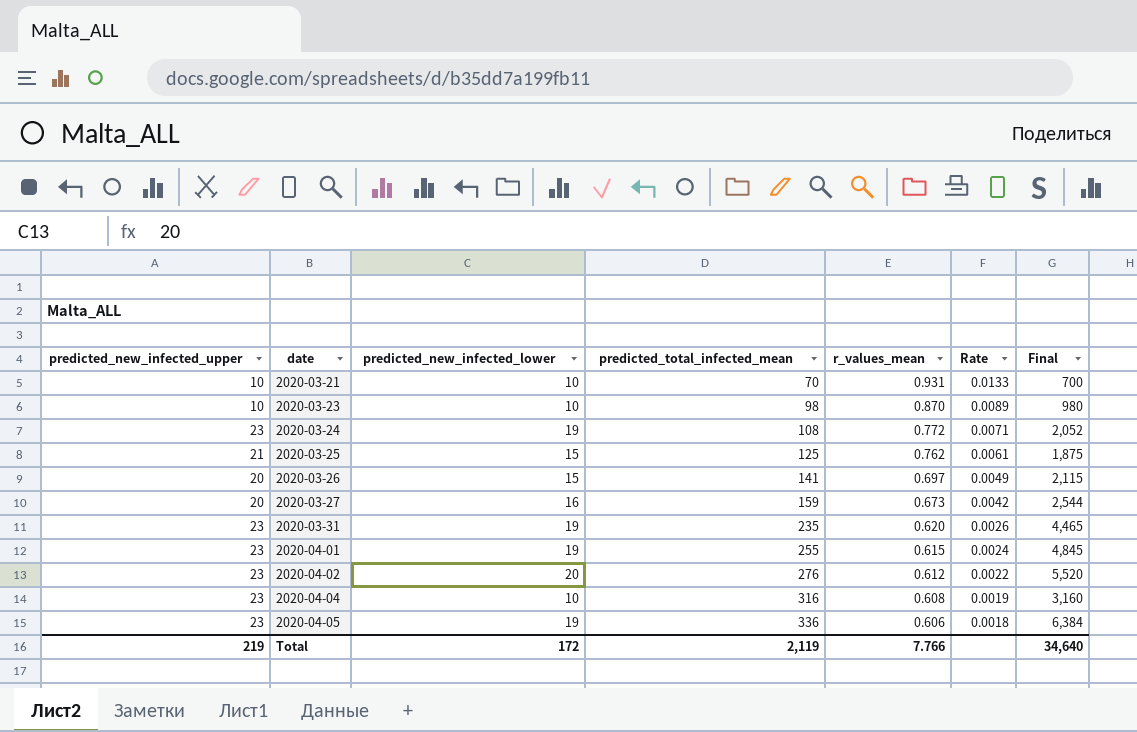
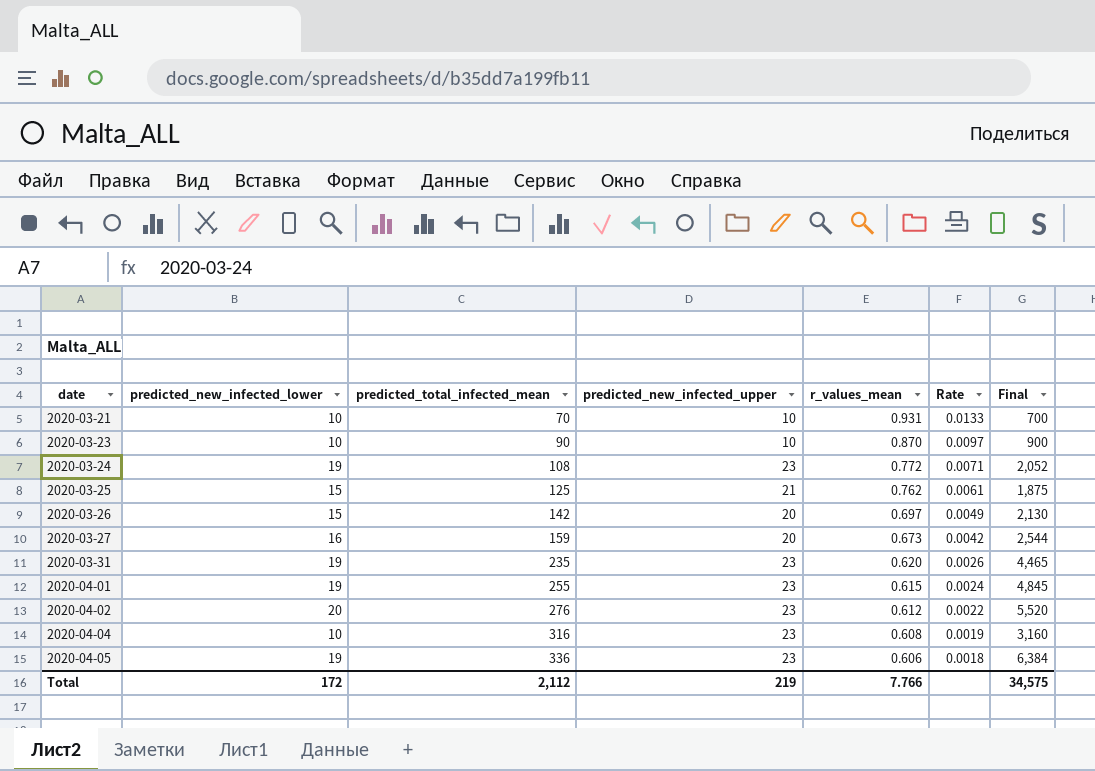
column predicted_new_infected_upper | position: 1 -> 4
2020-03-23 | predicted_total_infected_mean: 98 -> 90
2020-03-23 | Rate: 0.0089 -> 0.0097
2020-03-23 | Final: 980 -> 900
2020-03-26 | predicted_total_infected_mean: 141 -> 142
2020-03-26 | Final: 2,115 -> 2,130
Total | predicted_total_infected_mean: 2,119 -> 2,112
Total | Final: 34,640 -> 34,575

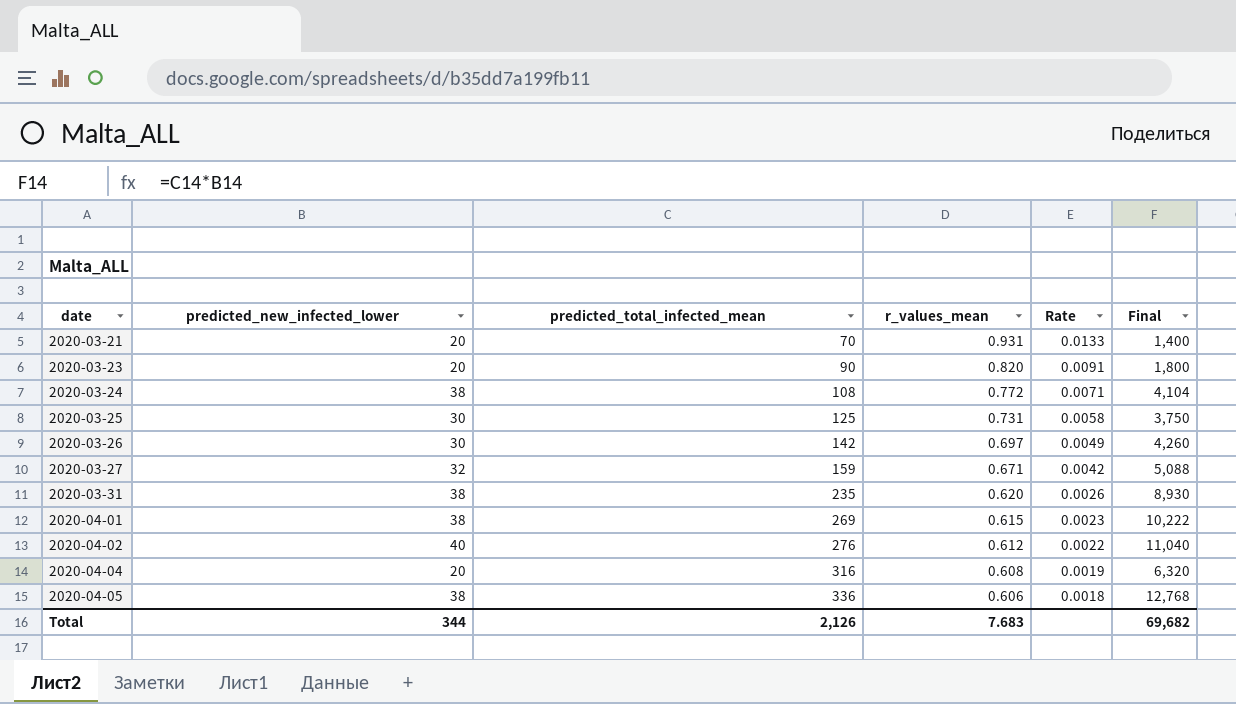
column predicted_new_infected_upper | position: 4 -> none
2020-03-21 | predicted_new_infected_lower: 10 -> 20
2020-03-21 | Final: 700 -> 1,400
2020-03-23 | predicted_new_infected_lower: 10 -> 20
2020-03-23 | r_values_mean: 0.870 -> 0.820
2020-03-23 | Rate: 0.0097 -> 0.0091
2020-03-23 | Final: 900 -> 1,800
2020-03-24 | predicted_new_infected_lower: 19 -> 38
2020-03-24 | Final: 2,052 -> 4,104
2020-03-25 | predicted_new_infected_lower: 15 -> 30
2020-03-25 | r_values_mean: 0.762 -> 0.731
2020-03-25 | Rate: 0.0061 -> 0.0058
2020-03-25 | Final: 1,875 -> 3,750
2020-03-26 | predicted_new_infected_lower: 15 -> 30
2020-03-26 | Final: 2,130 -> 4,260
2020-03-27 | predicted_new_infected_lower: 16 -> 32
2020-03-27 | r_values_mean: 0.673 -> 0.671
2020-03-27 | Final: 2,544 -> 5,088
2020-03-31 | predicted_new_infected_lower: 19 -> 38
2020-03-31 | Final: 4,465 -> 8,930
2020-04-01 | predicted_new_infected_lower: 19 -> 38
2020-04-01 | predicted_total_infected_mean: 255 -> 269
2020-04-01 | Rate: 0.0024 -> 0.0023
2020-04-01 | Final: 4,845 -> 10,222
2020-04-02 | predicted_new_infected_lower: 20 -> 40
2020-04-02 | Final: 5,520 -> 11,040
2020-04-04 | predicted_new_infected_lower: 10 -> 20
2020-04-04 | Final: 3,160 -> 6,320
2020-04-05 | predicted_new_infected_lower: 19 -> 38
2020-04-05 | Final: 6,384 -> 12,768
Total | predicted_new_infected_lower: 172 -> 344
Total | predicted_total_infected_mean: 2,112 -> 2,126
Total | r_values_mean: 7.766 -> 7.683
Total | Final: 34,575 -> 69,682

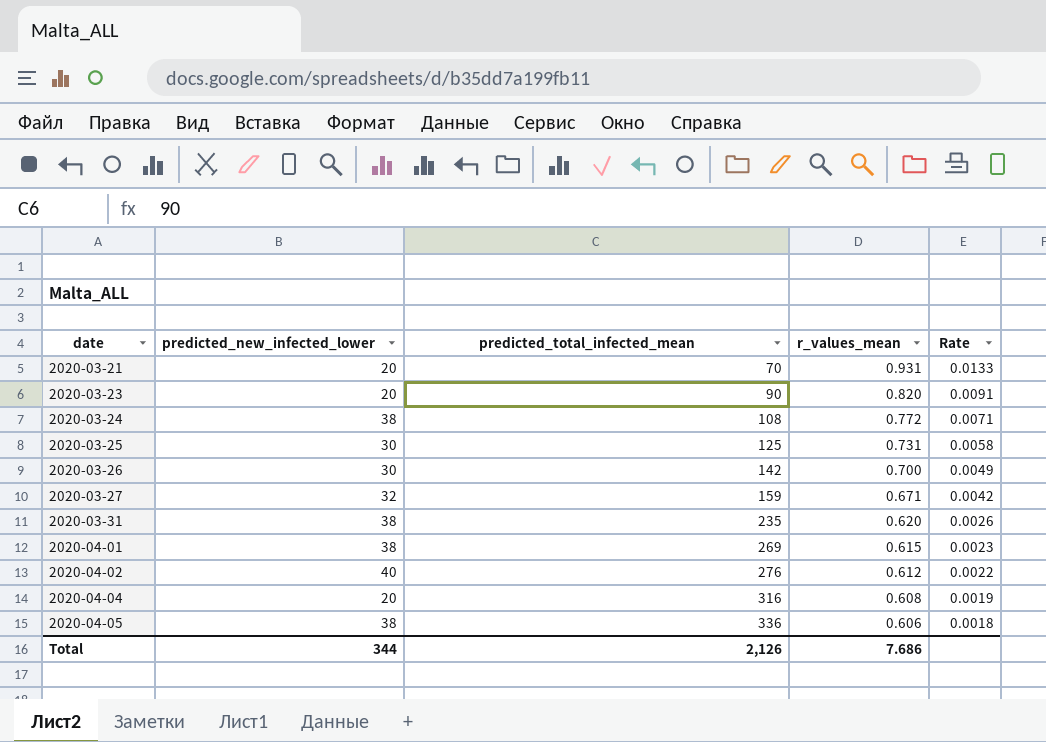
column Final | formula: [predicted_new_infected_lower] * [predicted_total_infected_mean] -> none
2020-03-26 | r_values_mean: 0.697 -> 0.700
Total | r_values_mean: 7.683 -> 7.686

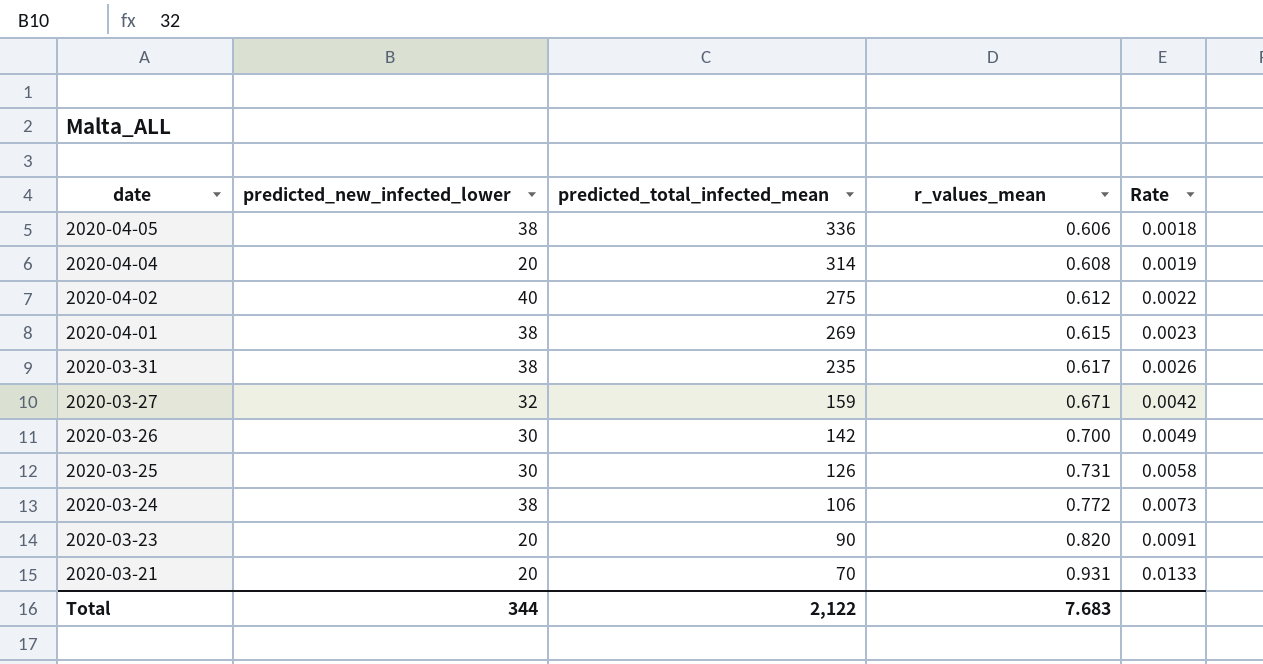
row order: date ascending -> date descending
2020-04-04 | predicted_total_infected_mean: 316 -> 314
2020-04-02 | predicted_total_infected_mean: 276 -> 275
2020-03-31 | r_values_mean: 0.620 -> 0.617
2020-03-25 | predicted_total_infected_mean: 125 -> 126
2020-03-24 | predicted_total_infected_mean: 108 -> 106
2020-03-24 | Rate: 0.0071 -> 0.0073
Total | predicted_total_infected_mean: 2,126 -> 2,122
Total | r_values_mean: 7.686 -> 7.683

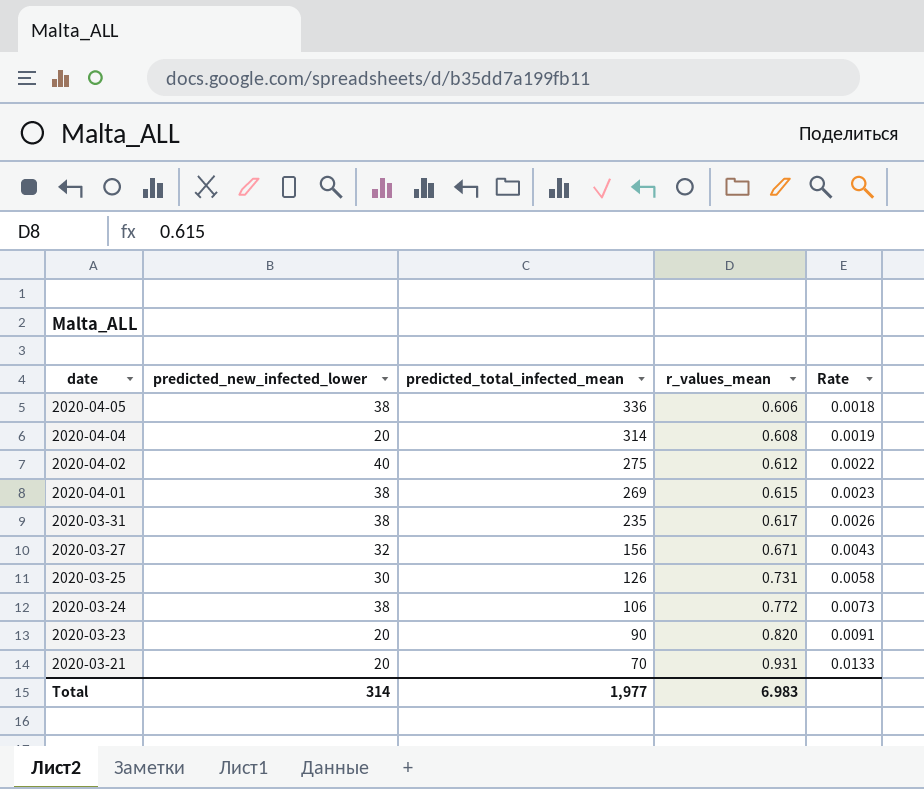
row 2020-03-26: 30 | 142 | 0.700 | 0.0049 -> none
2020-03-27 | predicted_total_infected_mean: 159 -> 156
2020-03-27 | Rate: 0.0042 -> 0.0043
Total | predicted_new_infected_lower: 344 -> 314
Total | predicted_total_infected_mean: 2,122 -> 1,977
Total | r_values_mean: 7.683 -> 6.983

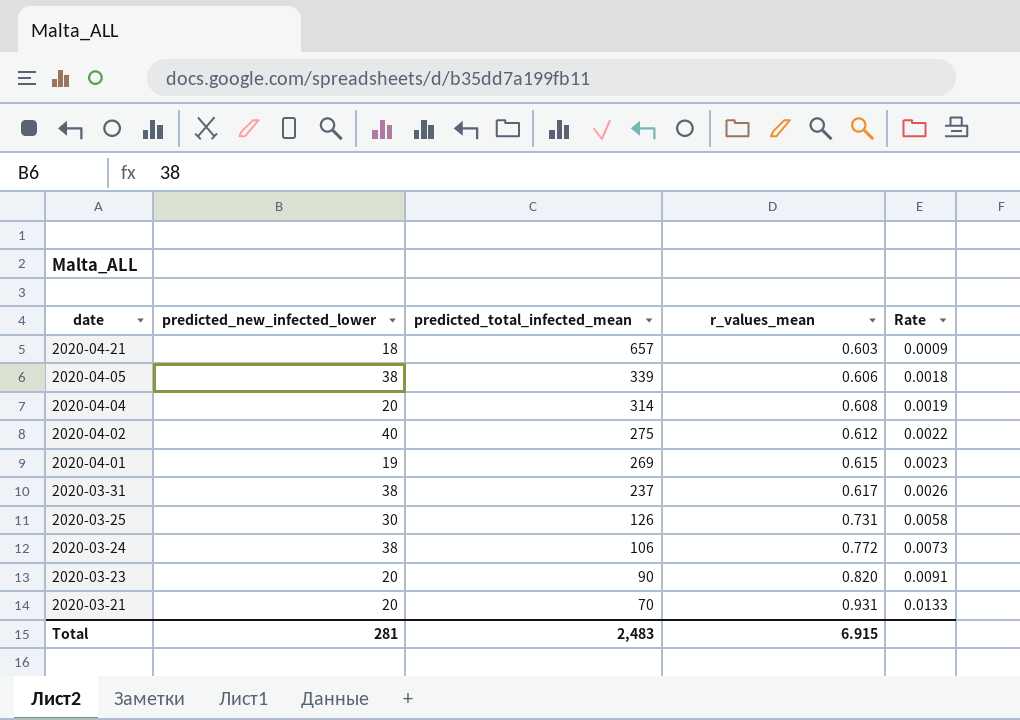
row 2020-03-27: 32 | 156 | 0.671 | 0.0043 -> none
row 2020-04-21: none -> 18 | 657 | 0.603 | 0.0009
2020-04-05 | predicted_total_infected_mean: 336 -> 339
2020-04-01 | predicted_new_infected_lower: 38 -> 19
2020-03-31 | predicted_total_infected_mean: 235 -> 237
Total | predicted_new_infected_lower: 314 -> 281
Total | predicted_total_infected_mean: 1,977 -> 2,483
Total | r_values_mean: 6.983 -> 6.915

